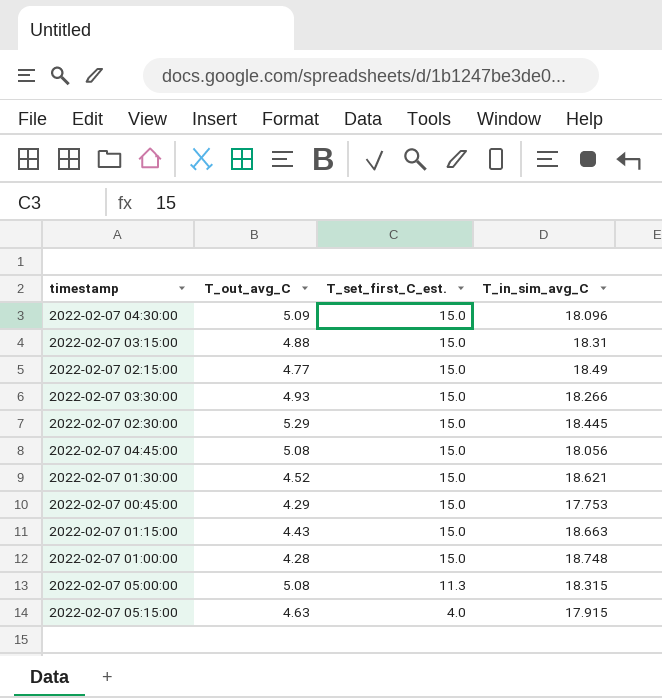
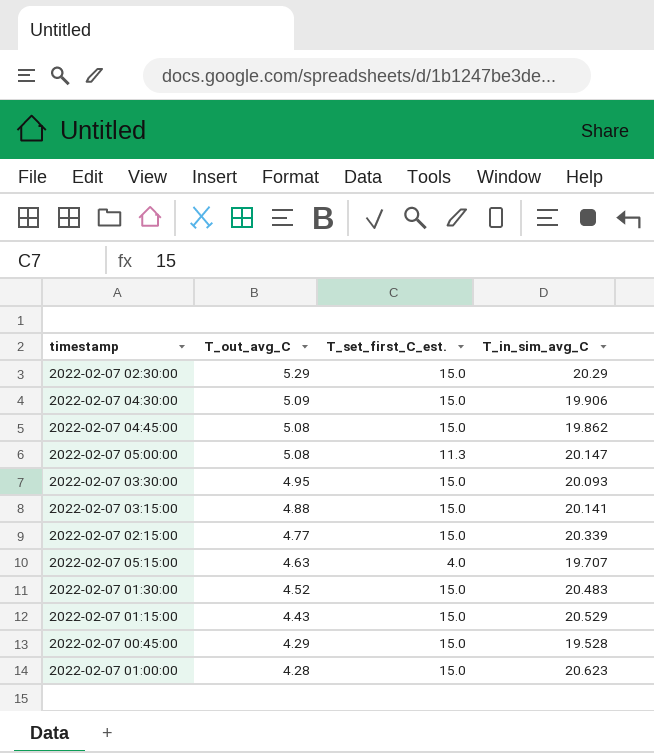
row order: T_set_first_C_est. descending -> T_out_avg_C descending
2022-02-07 02:30:00 | T_in_sim_avg_C: 18.445 -> 20.29
2022-02-07 04:30:00 | T_in_sim_avg_C: 18.096 -> 19.906
2022-02-07 04:45:00 | T_in_sim_avg_C: 18.056 -> 19.862
2022-02-07 05:00:00 | T_in_sim_avg_C: 18.315 -> 20.147
2022-02-07 03:30:00 | T_out_avg_C: 4.93 -> 4.95
2022-02-07 03:30:00 | T_in_sim_avg_C: 18.266 -> 20.093
2022-02-07 03:15:00 | T_in_sim_avg_C: 18.31 -> 20.141
2022-02-07 02:15:00 | T_in_sim_avg_C: 18.49 -> 20.339
2022-02-07 05:15:00 | T_in_sim_avg_C: 17.915 -> 19.707
2022-02-07 01:30:00 | T_in_sim_avg_C: 18.621 -> 20.483
2022-02-07 01:15:00 | T_in_sim_avg_C: 18.663 -> 20.529
2022-02-07 00:45:00 | T_in_sim_avg_C: 17.753 -> 19.528
2022-02-07 01:00:00 | T_in_sim_avg_C: 18.748 -> 20.623

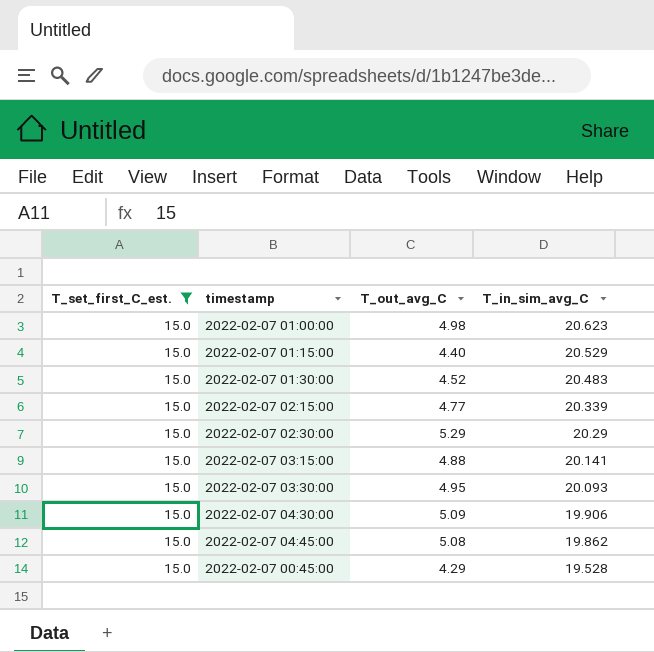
filter: none -> T_set_first_C_est. = 15.0
row order: T_out_avg_C descending -> T_in_sim_avg_C descending
column T_set_first_C_est. | position: 3 -> 1
2022-02-07 01:00:00 | T_out_avg_C: 4.28 -> 4.98
2022-02-07 01:15:00 | T_out_avg_C: 4.43 -> 4.40

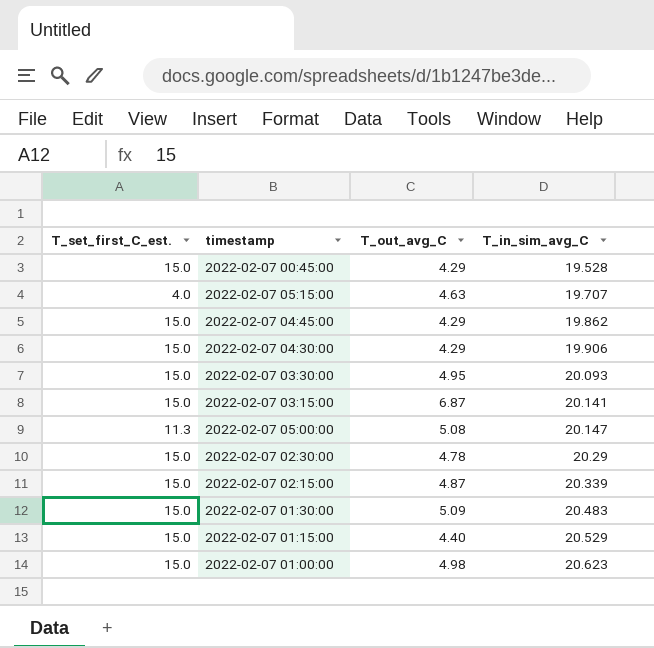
filter: T_set_first_C_est. = 15.0 -> none
row order: T_in_sim_avg_C descending -> T_in_sim_avg_C ascending
2022-02-07 04:45:00 | T_out_avg_C: 5.08 -> 4.29
2022-02-07 04:30:00 | T_out_avg_C: 5.09 -> 4.29
2022-02-07 03:15:00 | T_out_avg_C: 4.88 -> 6.87
2022-02-07 02:30:00 | T_out_avg_C: 5.29 -> 4.78
2022-02-07 02:15:00 | T_out_avg_C: 4.77 -> 4.87
2022-02-07 01:30:00 | T_out_avg_C: 4.52 -> 5.09

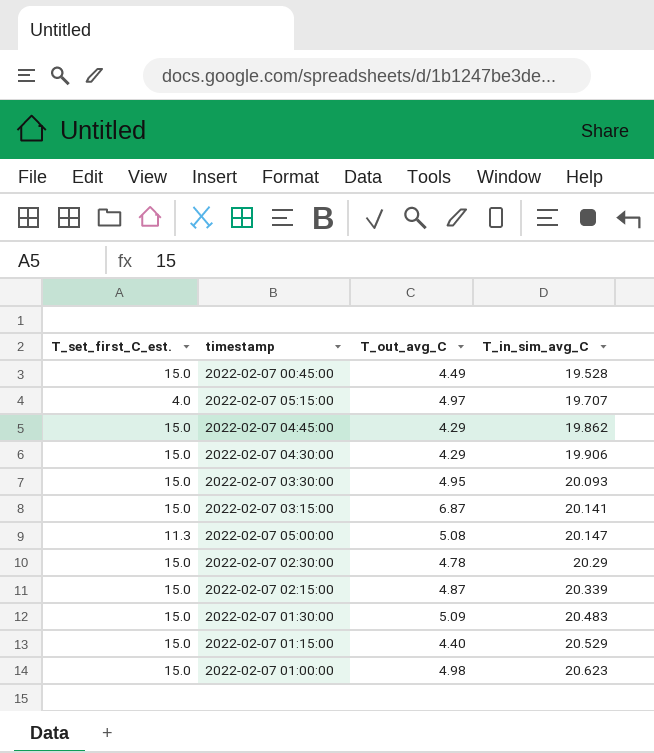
2022-02-07 00:45:00 | T_out_avg_C: 4.29 -> 4.49
2022-02-07 05:15:00 | T_out_avg_C: 4.63 -> 4.97

